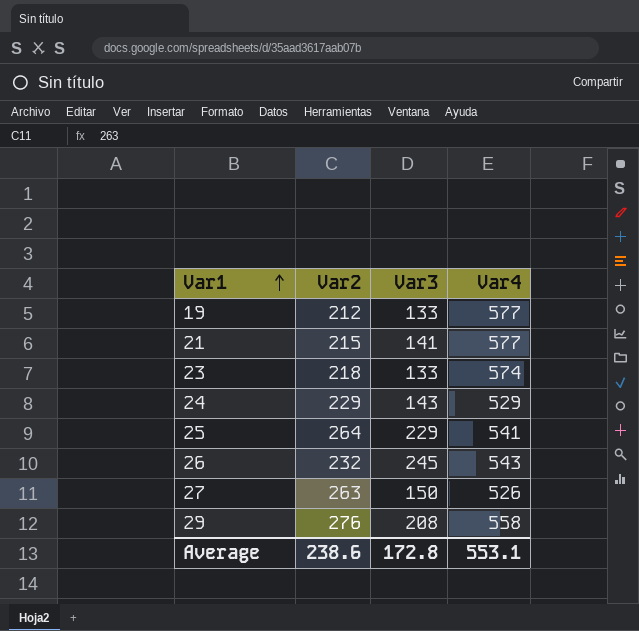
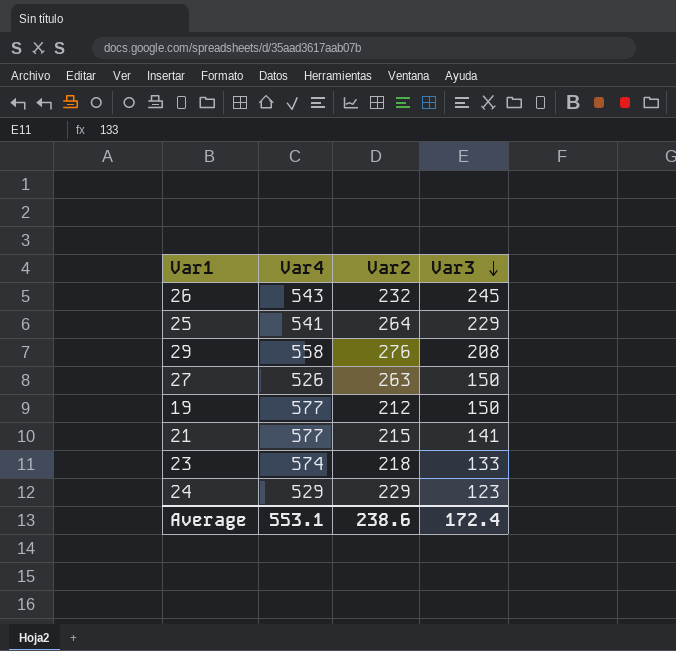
row order: Var1 ascending -> Var3 descending
column Var4 | position: 4 -> 2
19 | Var3: 133 -> 150
24 | Var3: 143 -> 123
Average | Var3: 172.8 -> 172.4

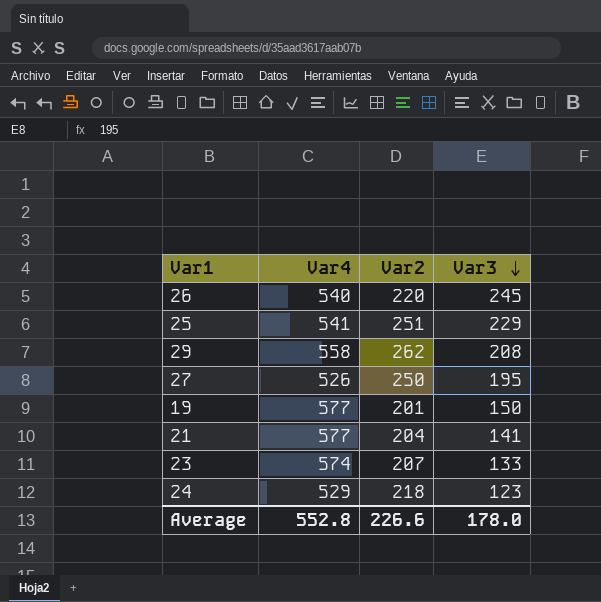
26 | Var4: 543 -> 540
26 | Var2: 232 -> 220
25 | Var2: 264 -> 251
29 | Var2: 276 -> 262
27 | Var2: 263 -> 250
27 | Var3: 150 -> 195
19 | Var2: 212 -> 201
21 | Var2: 215 -> 204
23 | Var2: 218 -> 207
24 | Var2: 229 -> 218
Average | Var4: 553.1 -> 552.8
Average | Var2: 238.6 -> 226.6
Average | Var3: 172.4 -> 178.0

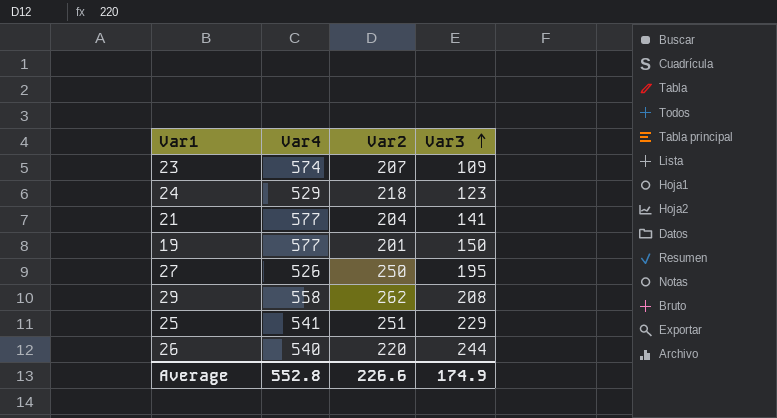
row order: Var3 descending -> Var3 ascending
23 | Var3: 133 -> 109
26 | Var3: 245 -> 244
Average | Var3: 178.0 -> 174.9

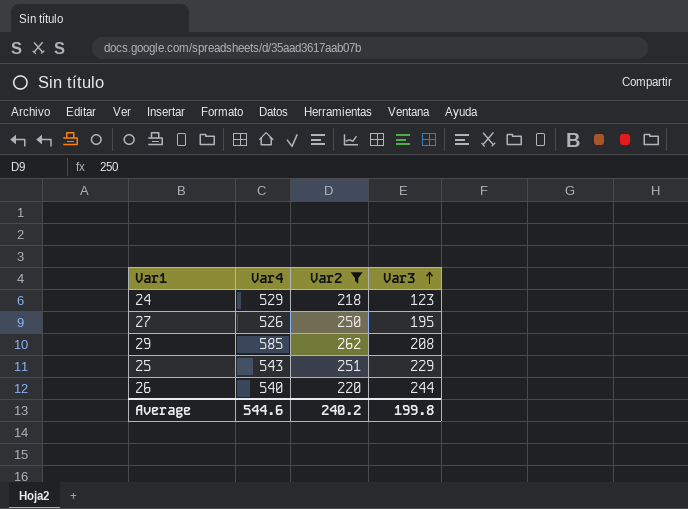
filter: none -> Var2 >= 218
29 | Var4: 558 -> 585
25 | Var4: 541 -> 543
Average | Var4: 552.8 -> 544.6
Average | Var2: 226.6 -> 240.2
Average | Var3: 174.9 -> 199.8

